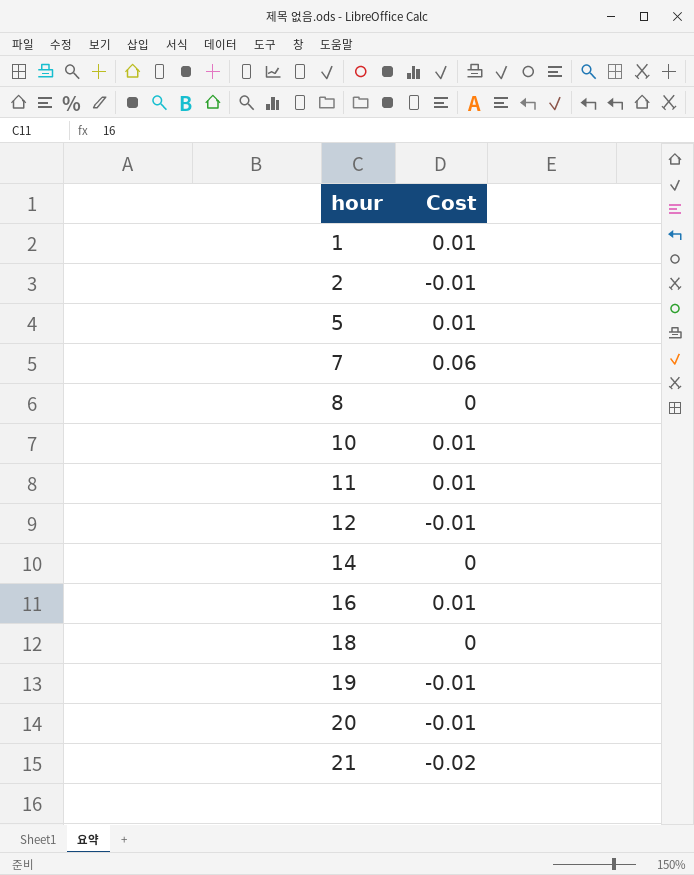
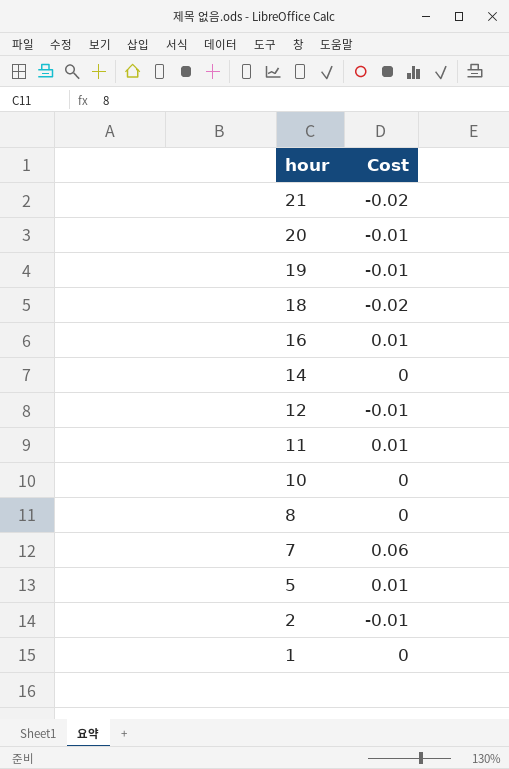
row order: hour ascending -> hour descending
18 | Cost: 0 -> -0.02
10 | Cost: 0.01 -> 0
1 | Cost: 0.01 -> 0

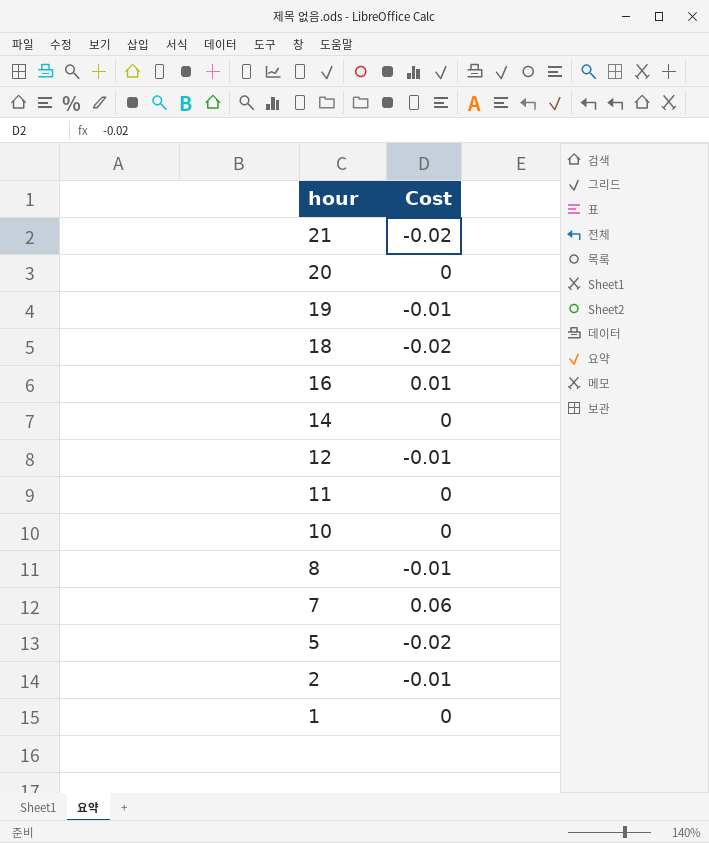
20 | Cost: -0.01 -> 0
11 | Cost: 0.01 -> 0
8 | Cost: 0 -> -0.01
5 | Cost: 0.01 -> -0.02

